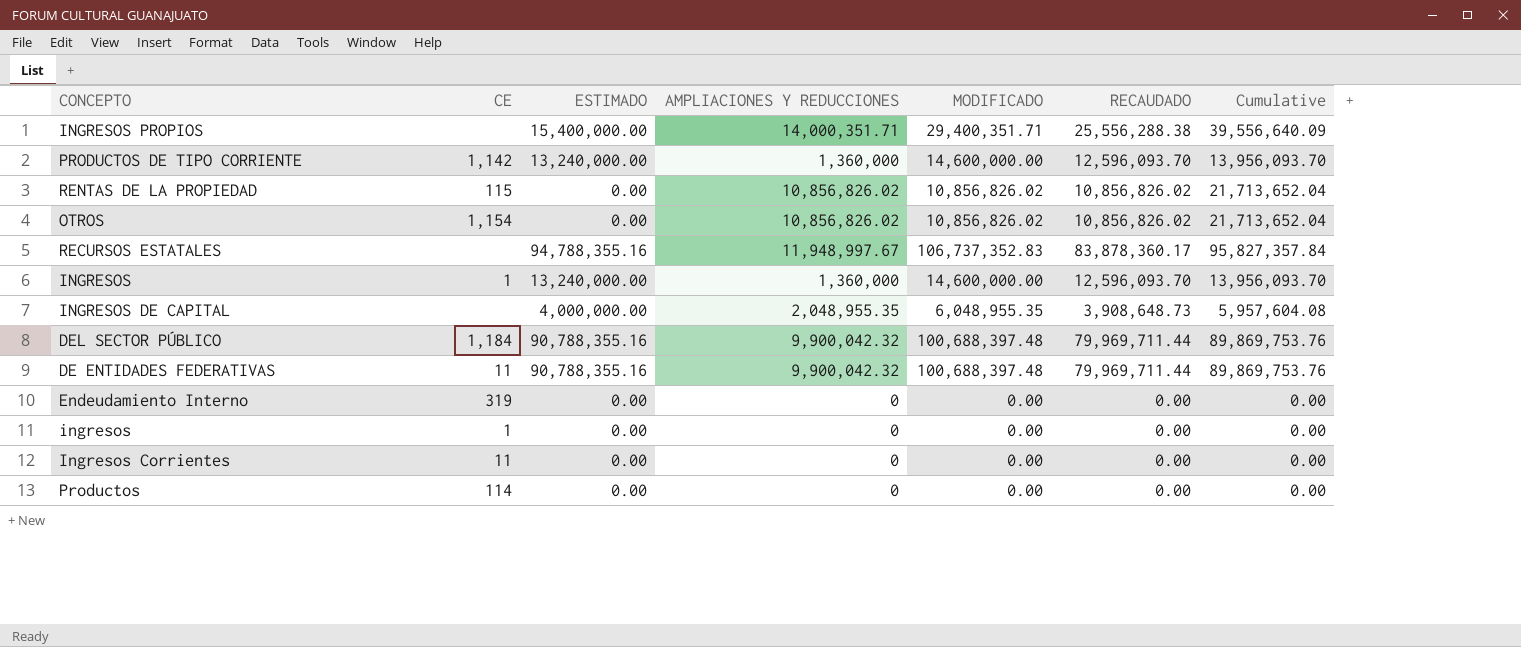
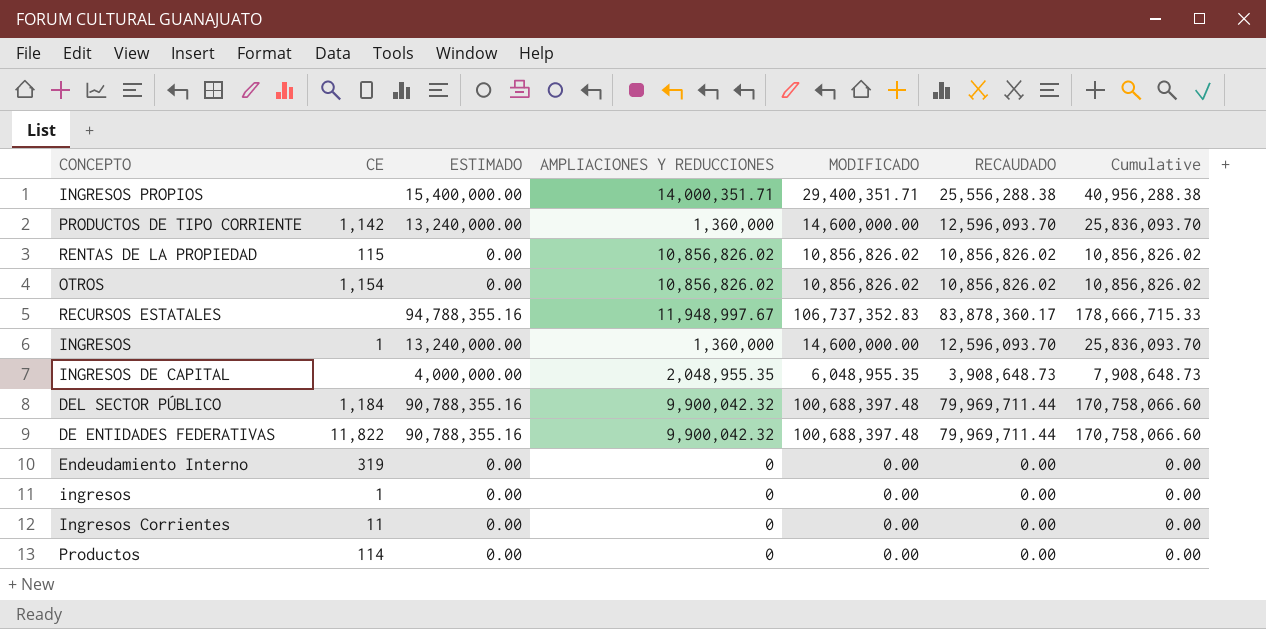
column Cumulative | formula: [AMPLIACIONES Y REDUCCIONES] + [RECAUDADO] -> [ESTIMADO] + [RECAUDADO]
DE ENTIDADES FEDERATIVAS | CE: 11 -> 11,822

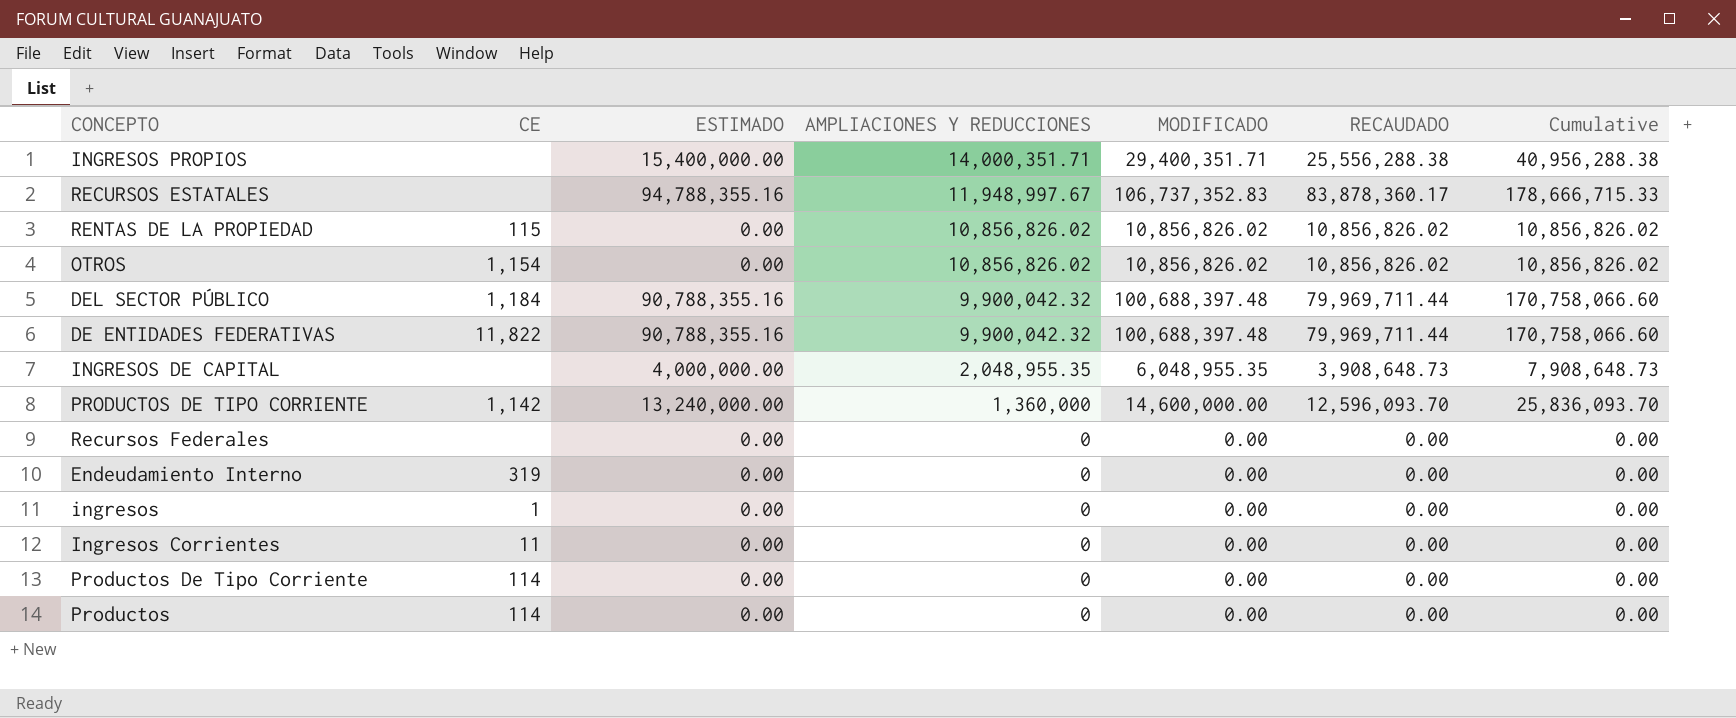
row order: none -> AMPLIACIONES Y REDUCCIONES descending
row INGRESOS: 1 | 13,240,000.00 | 1,360,000 | 14,600,000.00 | 12,596,093.70 | 25,836,093.70 -> none
row Recursos Federales: none -> none | 0.00 | 0 | 0.00 | 0.00 | 0.00
row Productos De Tipo Corriente: none -> 114 | 0.00 | 0 | 0.00 | 0.00 | 0.00

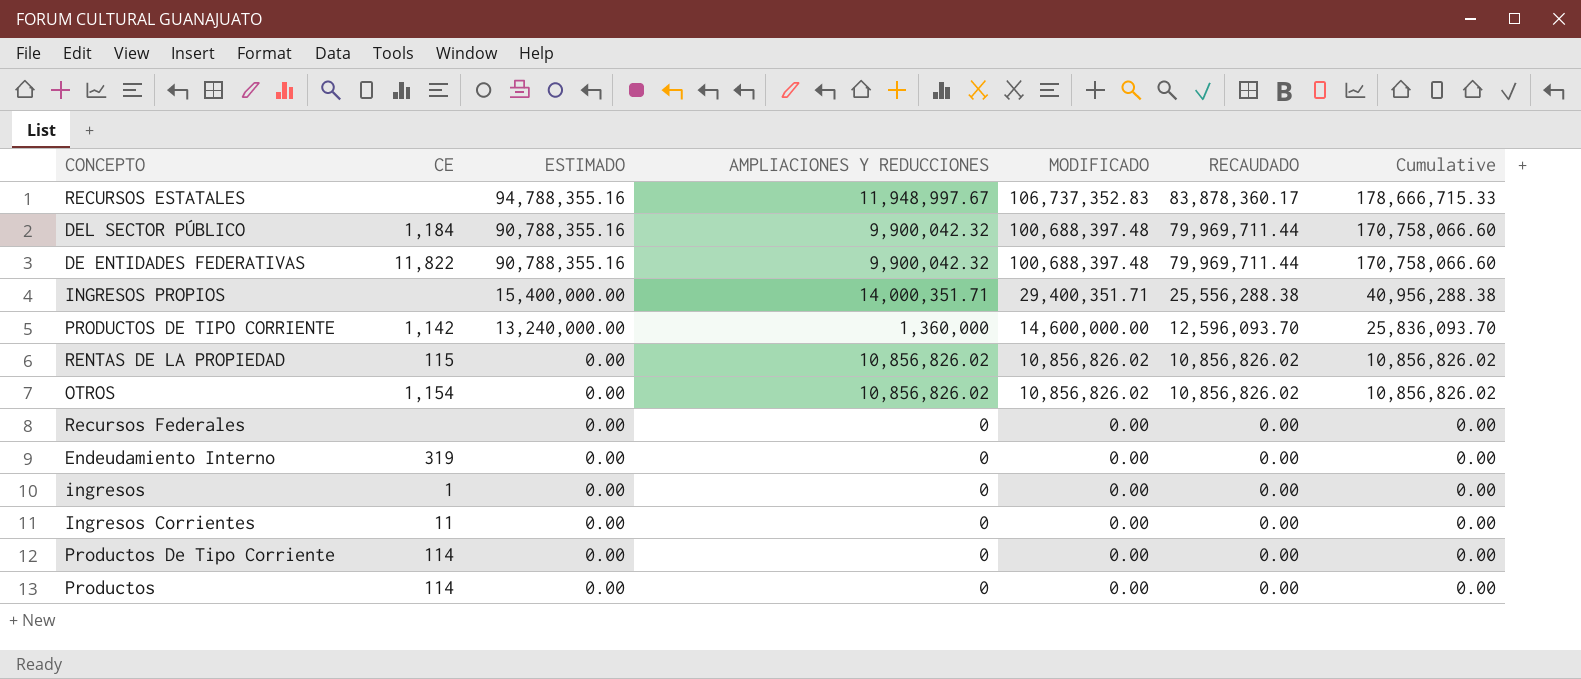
row order: AMPLIACIONES Y REDUCCIONES descending -> ESTIMADO descending
row INGRESOS DE CAPITAL: none | 4,000,000.00 | 2,048,955.35 | 6,048,955.35 | 3,908,648.73 | 7,908,648.73 -> none

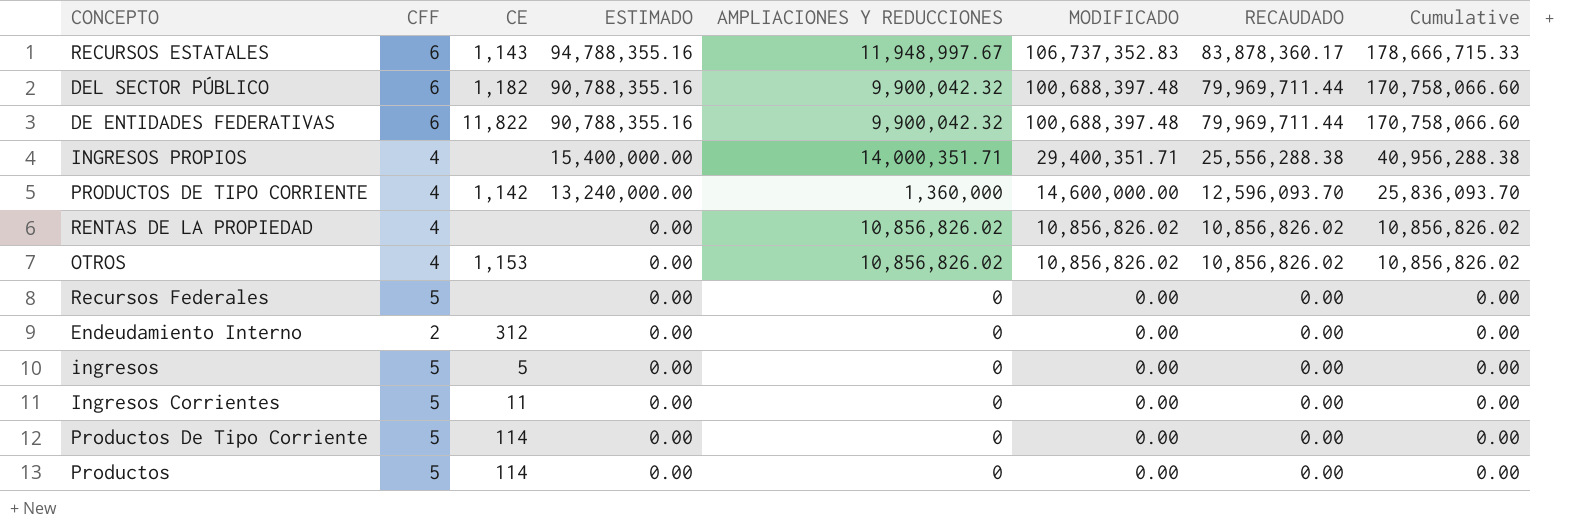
column CFF | position: none -> 2
RECURSOS ESTATALES | CE: none -> 1,143
DEL SECTOR PÚBLICO | CE: 1,184 -> 1,182
RENTAS DE LA PROPIEDAD | CE: 115 -> none
OTROS | CE: 1,154 -> 1,153
Endeudamiento Interno | CE: 319 -> 312
ingresos | CE: 1 -> 5

